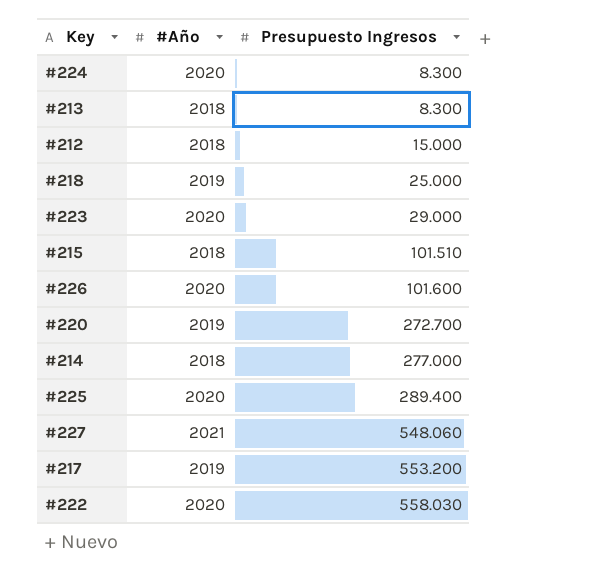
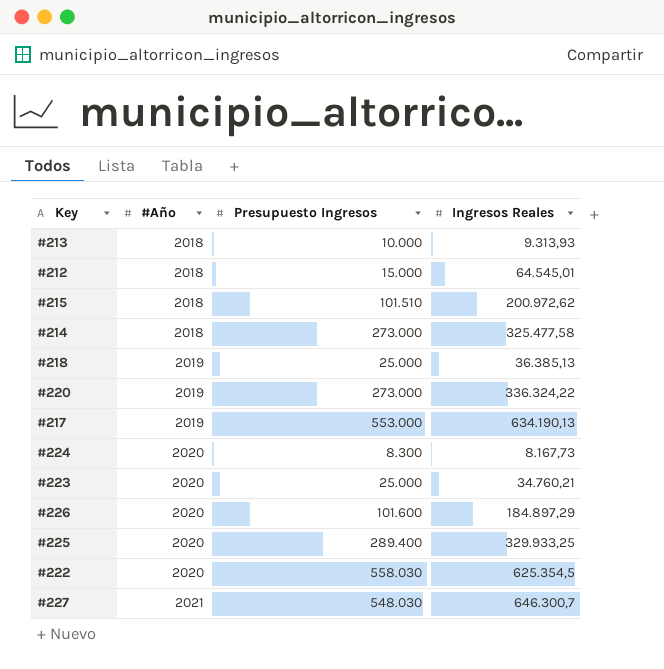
row order: Presupuesto Ingresos ascending -> #Año ascending
column Ingresos Reales | position: none -> 4
#213 | Presupuesto Ingresos: 8.300 -> 10.000
#214 | Presupuesto Ingresos: 277.000 -> 273.000
#220 | Presupuesto Ingresos: 272.700 -> 273.000
#217 | Presupuesto Ingresos: 553.200 -> 553.000
#223 | Presupuesto Ingresos: 29.000 -> 25.000
#227 | Presupuesto Ingresos: 548.060 -> 548.030

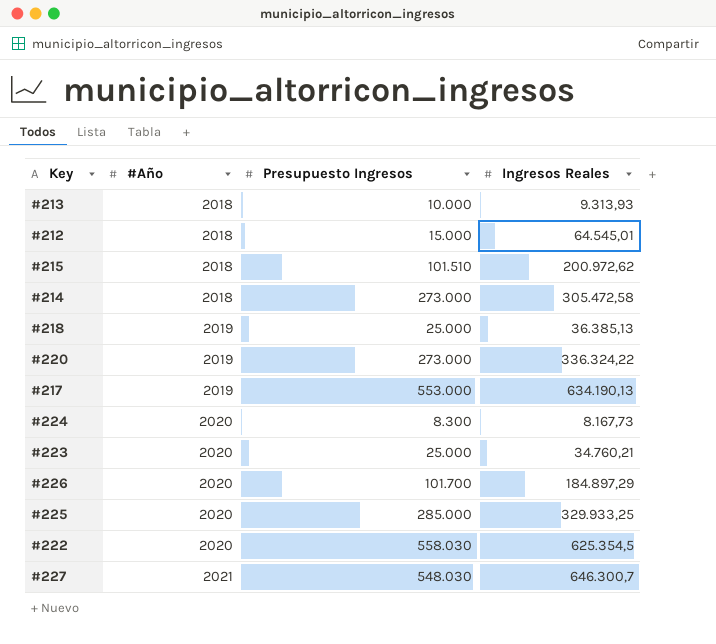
#214 | Ingresos Reales: 325.477,58 -> 305.472,58
#226 | Presupuesto Ingresos: 101.600 -> 101.700
#225 | Presupuesto Ingresos: 289.400 -> 285.000

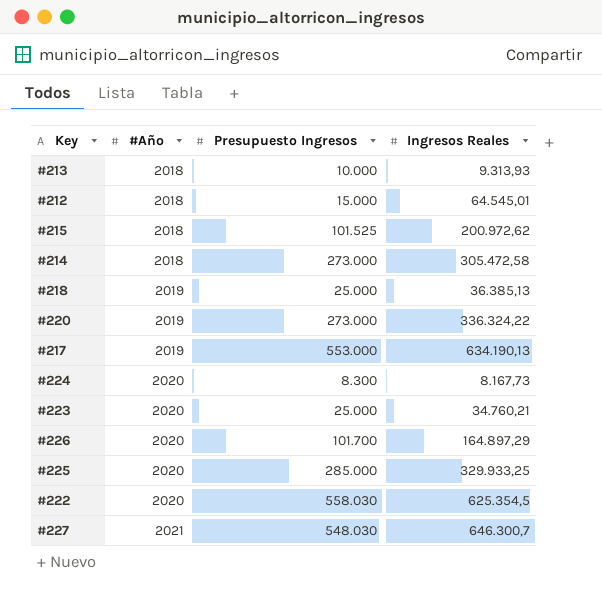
#215 | Presupuesto Ingresos: 101.510 -> 101.525
#226 | Ingresos Reales: 184.897,29 -> 164.897,29

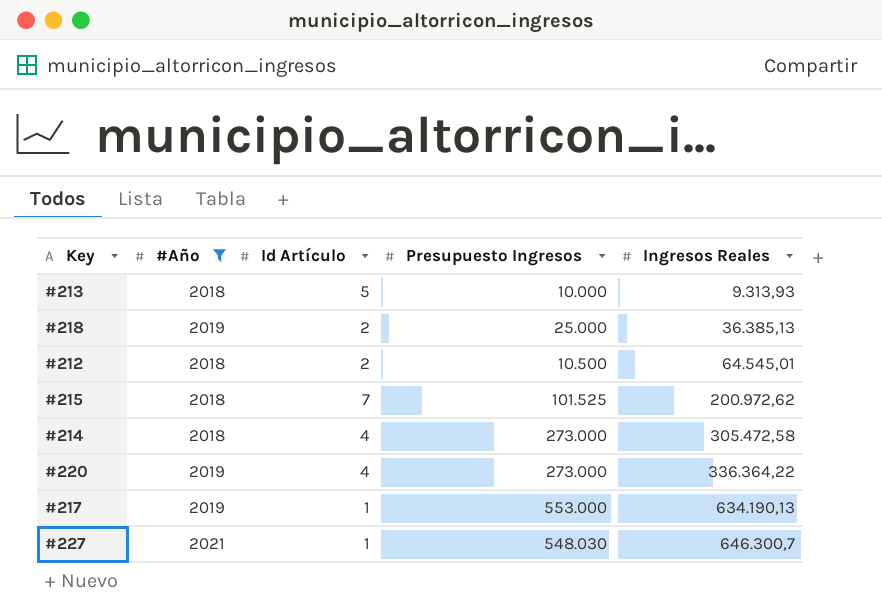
filter: none -> #Año != 2020
row order: #Año ascending -> Ingresos Reales ascending
column Id Artículo | position: none -> 3
#212 | Presupuesto Ingresos: 15.000 -> 10.500
#220 | Ingresos Reales: 336.324,22 -> 336.364,22

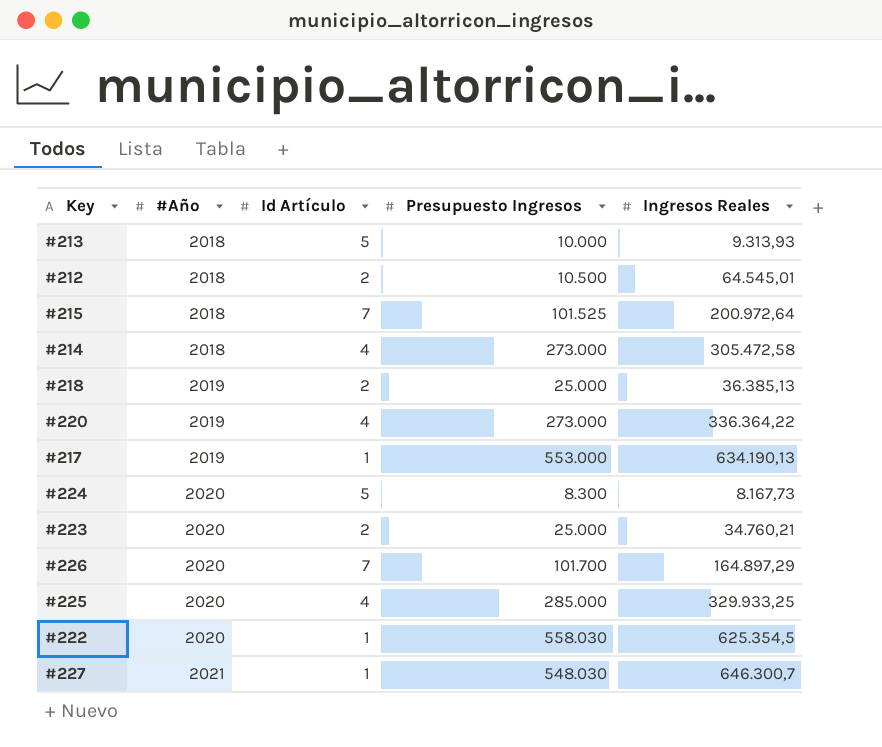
filter: #Año != 2020 -> none
row order: Ingresos Reales ascending -> #Año ascending
#215 | Ingresos Reales: 200.972,62 -> 200.972,64

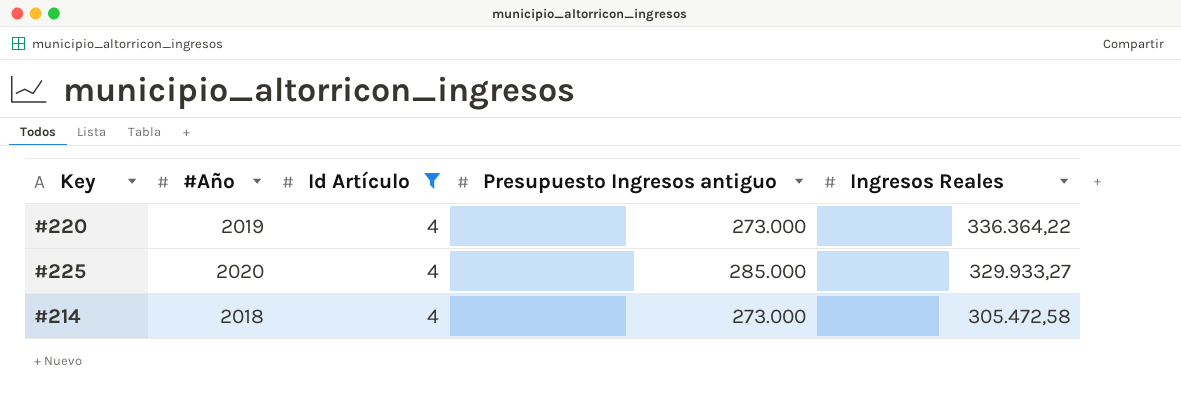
filter: none -> Id Artículo = 4
row order: #Año ascending -> Ingresos Reales descending
column name: Presupuesto Ingresos -> Presupuesto Ingresos antiguo
#225 | Ingresos Reales: 329.933,25 -> 329.933,27

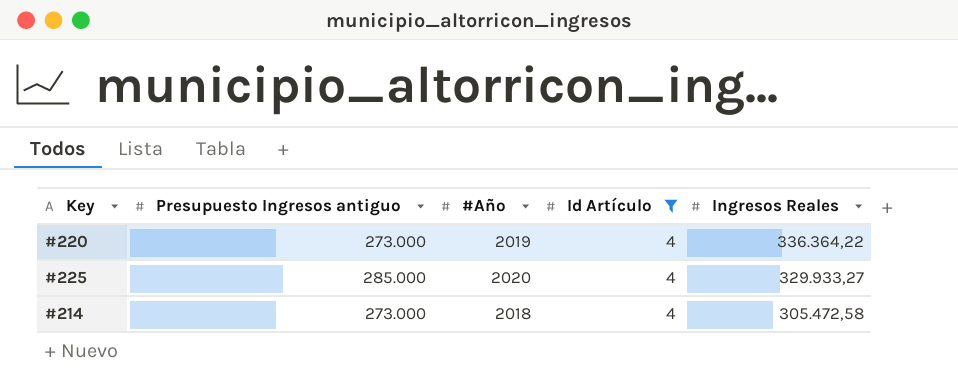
column Presupuesto Ingresos antiguo | position: 4 -> 2

